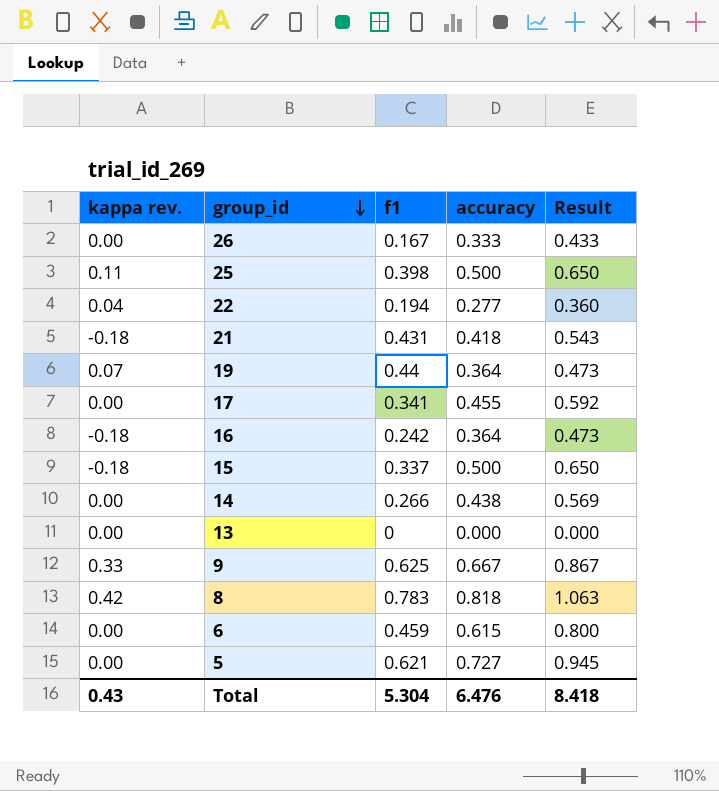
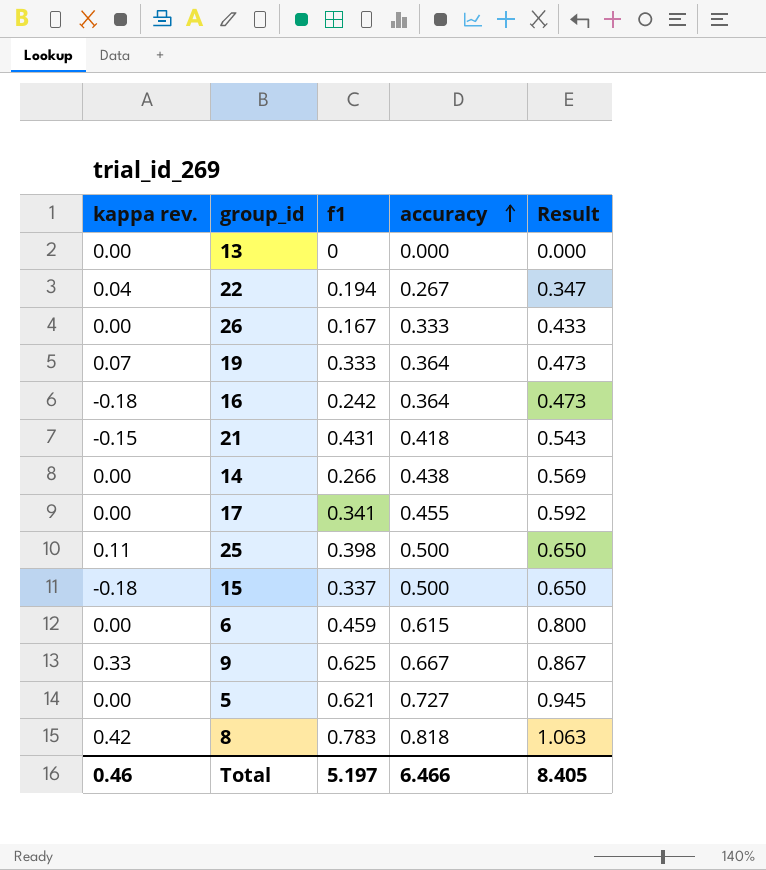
row order: group_id descending -> accuracy ascending
22 | accuracy: 0.277 -> 0.267
22 | Result: 0.360 -> 0.347
19 | f1: 0.44 -> 0.333
21 | kappa rev.: -0.18 -> -0.15
Total | kappa rev.: 0.43 -> 0.46
Total | f1: 5.304 -> 5.197
Total | accuracy: 6.476 -> 6.466
Total | Result: 8.418 -> 8.405

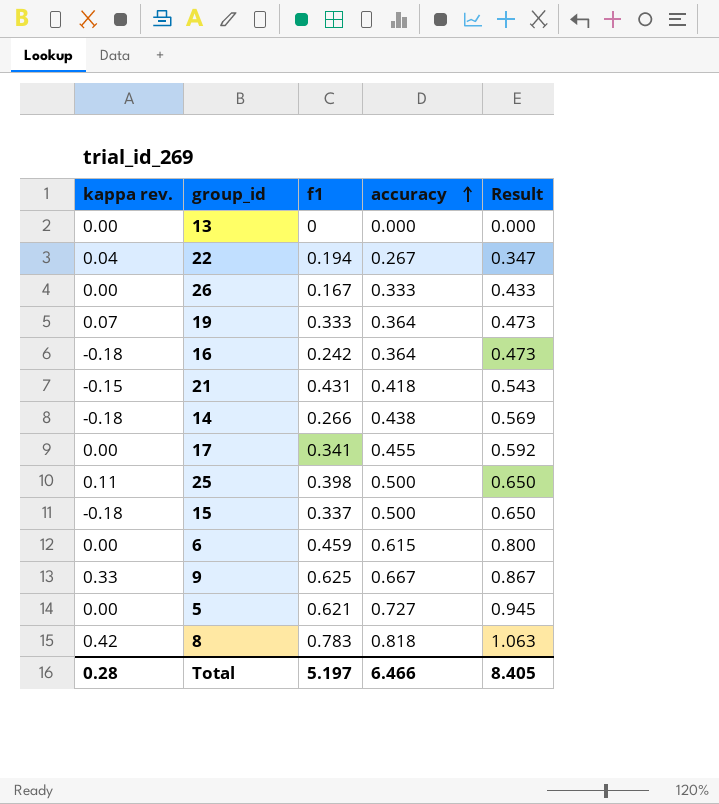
14 | kappa rev.: 0.00 -> -0.18
Total | kappa rev.: 0.46 -> 0.28

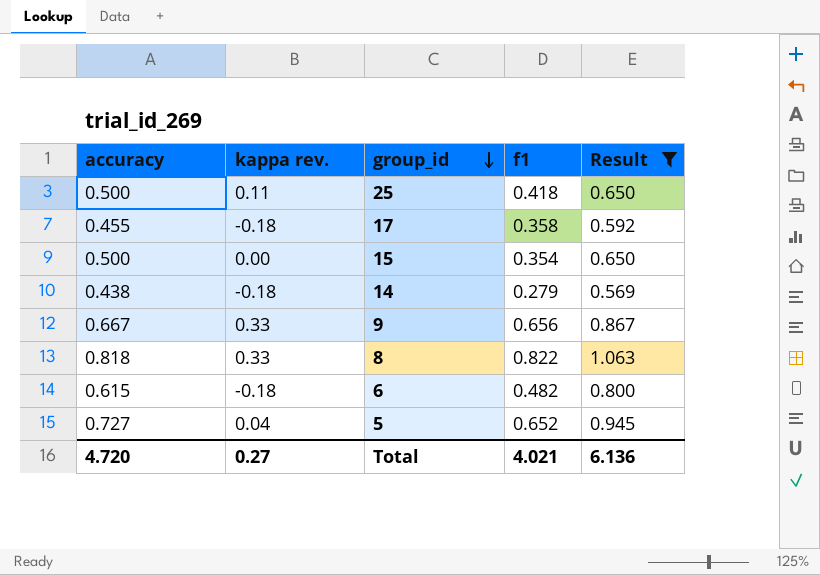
filter: none -> Result >= 0.569
row order: accuracy ascending -> group_id descending
column accuracy | position: 4 -> 1
25 | f1: 0.398 -> 0.418
17 | kappa rev.: 0.00 -> -0.18
17 | f1: 0.341 -> 0.358
15 | kappa rev.: -0.18 -> 0.00
15 | f1: 0.337 -> 0.354
14 | f1: 0.266 -> 0.279
9 | f1: 0.625 -> 0.656
8 | kappa rev.: 0.42 -> 0.33
8 | f1: 0.783 -> 0.822
6 | kappa rev.: 0.00 -> -0.18
6 | f1: 0.459 -> 0.482
5 | kappa rev.: 0.00 -> 0.04
5 | f1: 0.621 -> 0.652
Total | accuracy: 6.466 -> 4.720
Total | kappa rev.: 0.28 -> 0.27
Total | f1: 5.197 -> 4.021
Total | Result: 8.405 -> 6.136

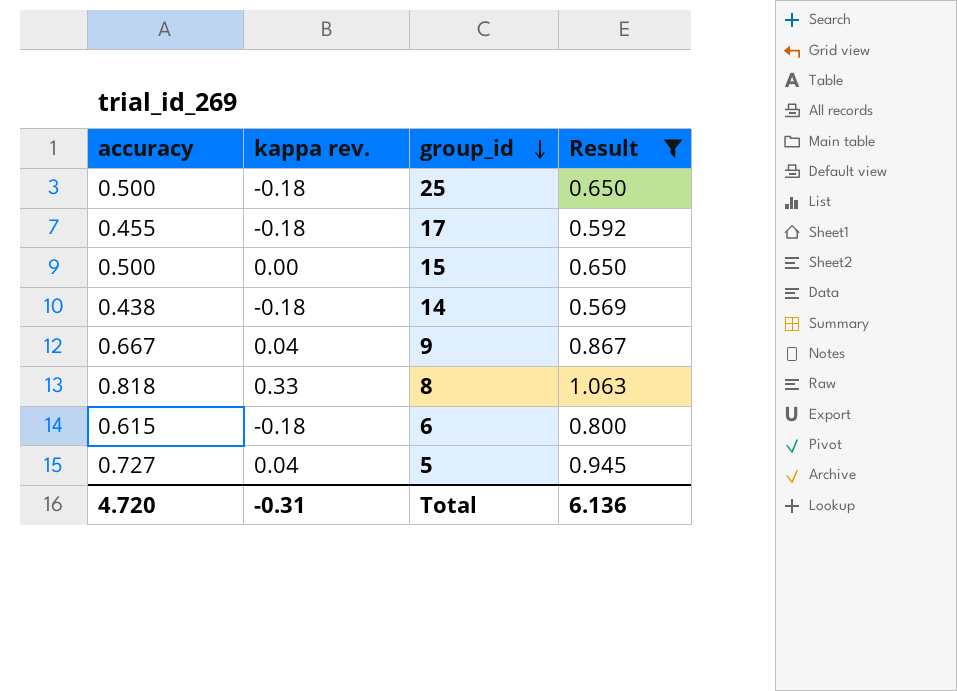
column f1 | position: 4 -> none
25 | kappa rev.: 0.11 -> -0.18
9 | kappa rev.: 0.33 -> 0.04
Total | kappa rev.: 0.27 -> -0.31

